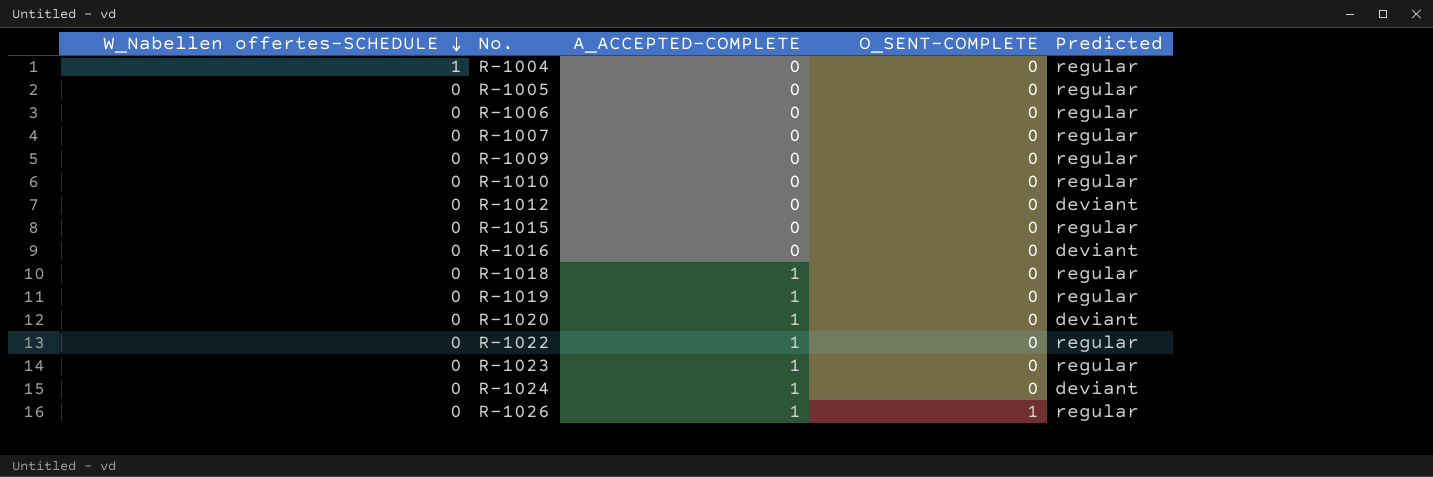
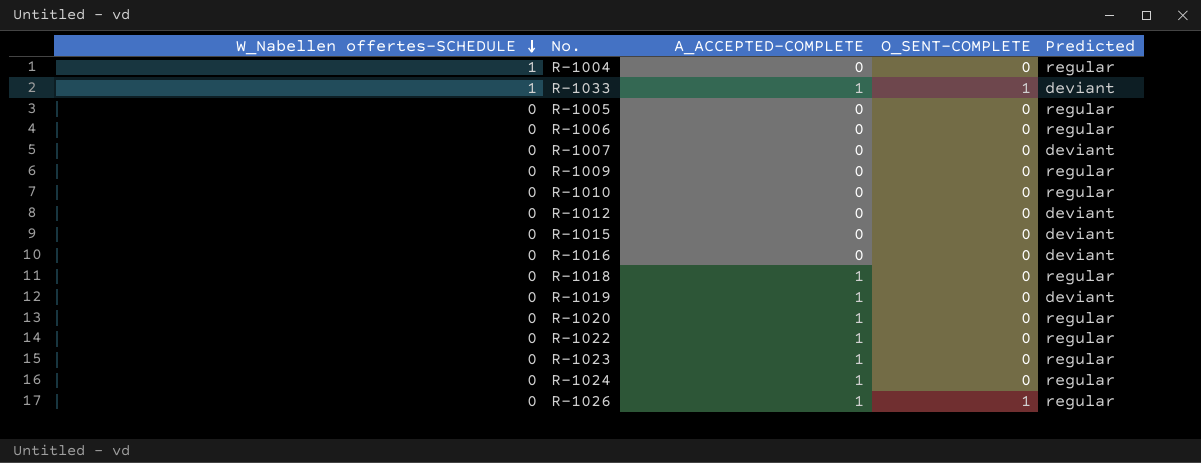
row R-1033: none -> 1 | 1 | 1 | deviant
R-1007 | Predicted: regular -> deviant
R-1015 | Predicted: regular -> deviant
R-1019 | Predicted: regular -> deviant
R-1020 | Predicted: deviant -> regular
R-1024 | Predicted: deviant -> regular

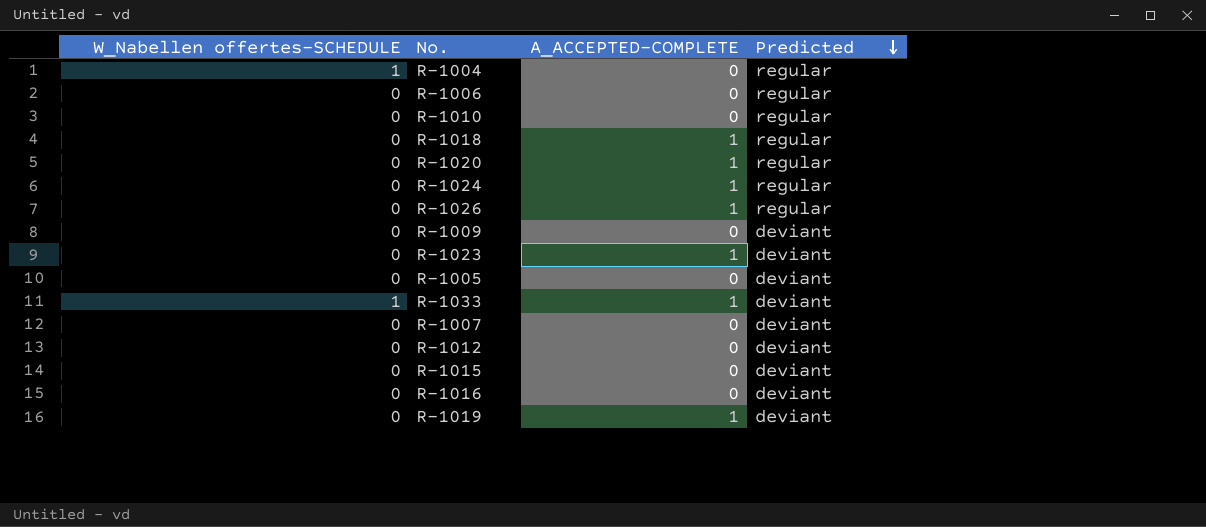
row order: W_Nabellen offertes-SCHEDULE descending -> Predicted descending
column O_SENT-COMPLETE | position: 4 -> none
row R-1022: 0 | 1 | 0 | regular -> none
R-1009 | Predicted: regular -> deviant
R-1023 | Predicted: regular -> deviant
R-1005 | Predicted: regular -> deviant

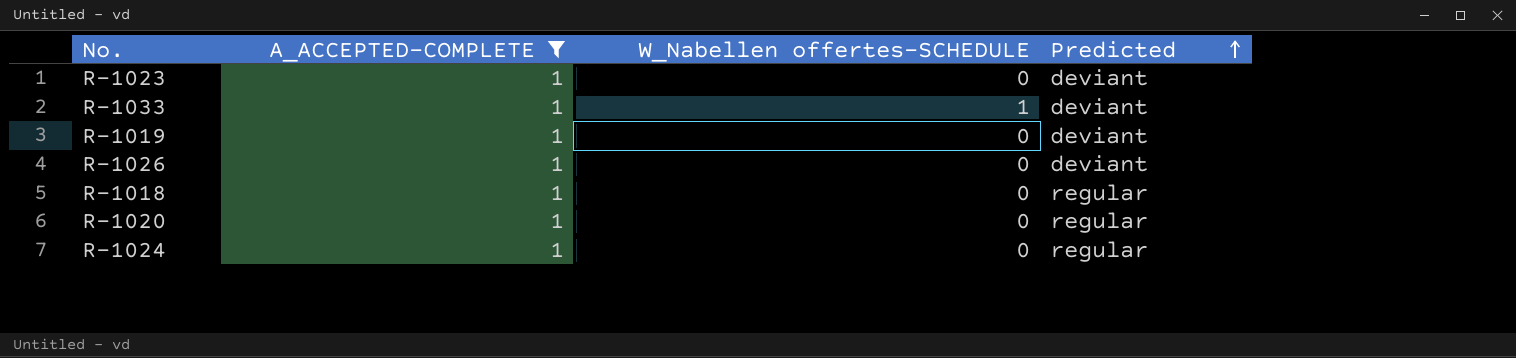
filter: none -> A_ACCEPTED-COMPLETE = 1
row order: Predicted descending -> Predicted ascending
column W_Nabellen offertes-SCHEDULE | position: 1 -> 3
R-1026 | Predicted: regular -> deviant

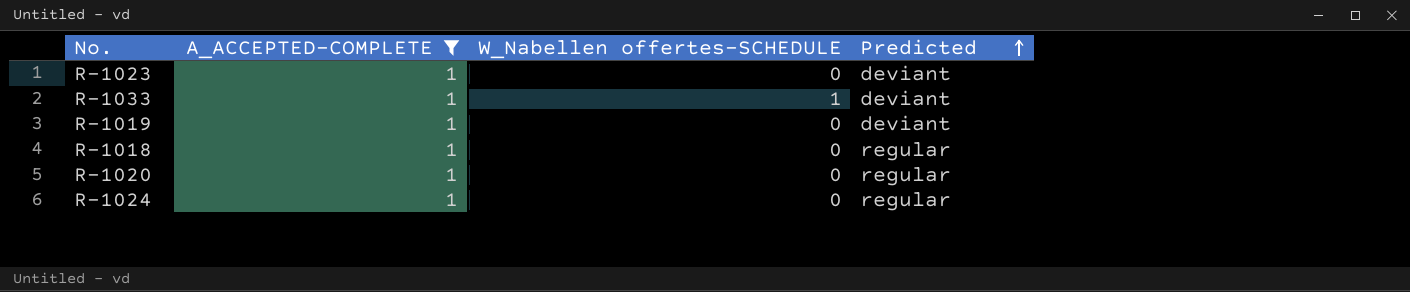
row R-1026: 1 | 0 | deviant -> none

